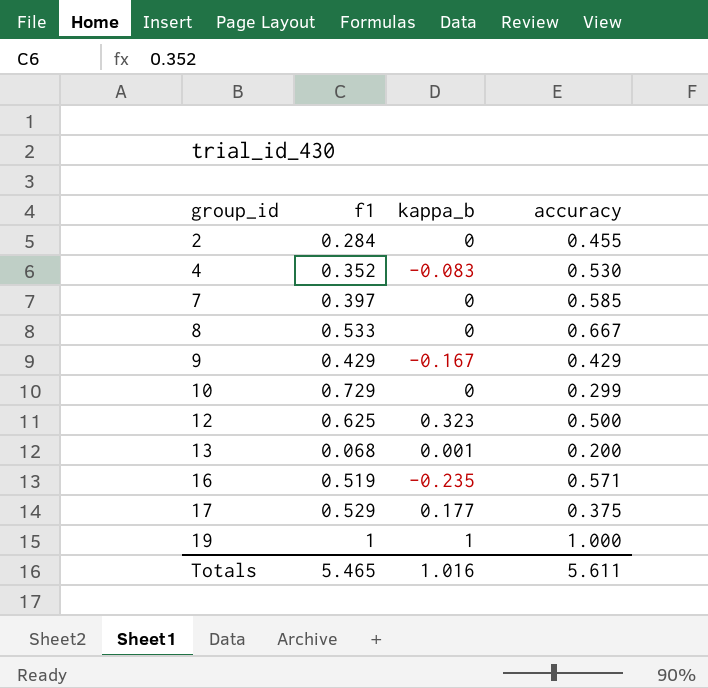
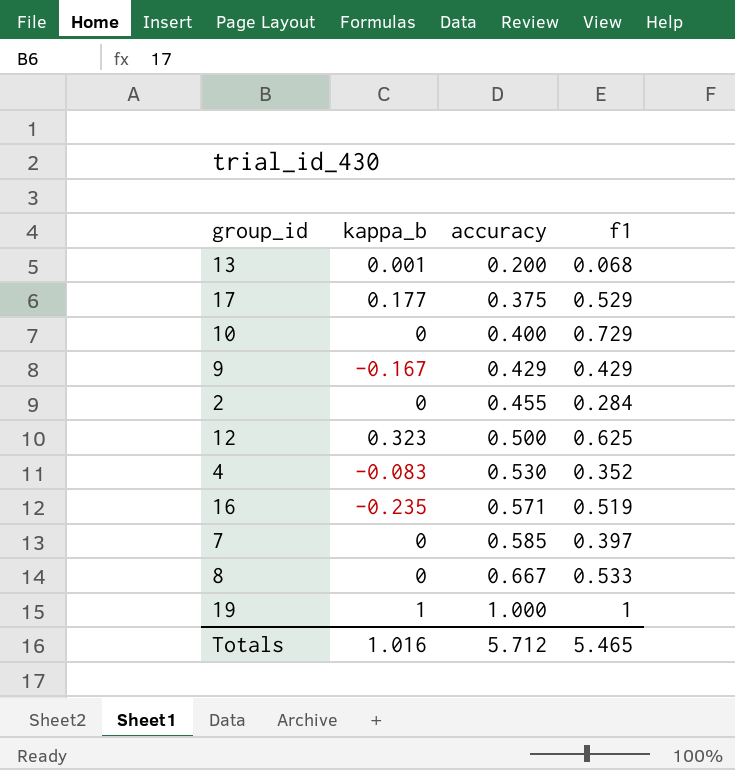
row order: group_id ascending -> accuracy ascending
column f1 | position: 2 -> 4
10 | accuracy: 0.299 -> 0.400
Totals | accuracy: 5.611 -> 5.712

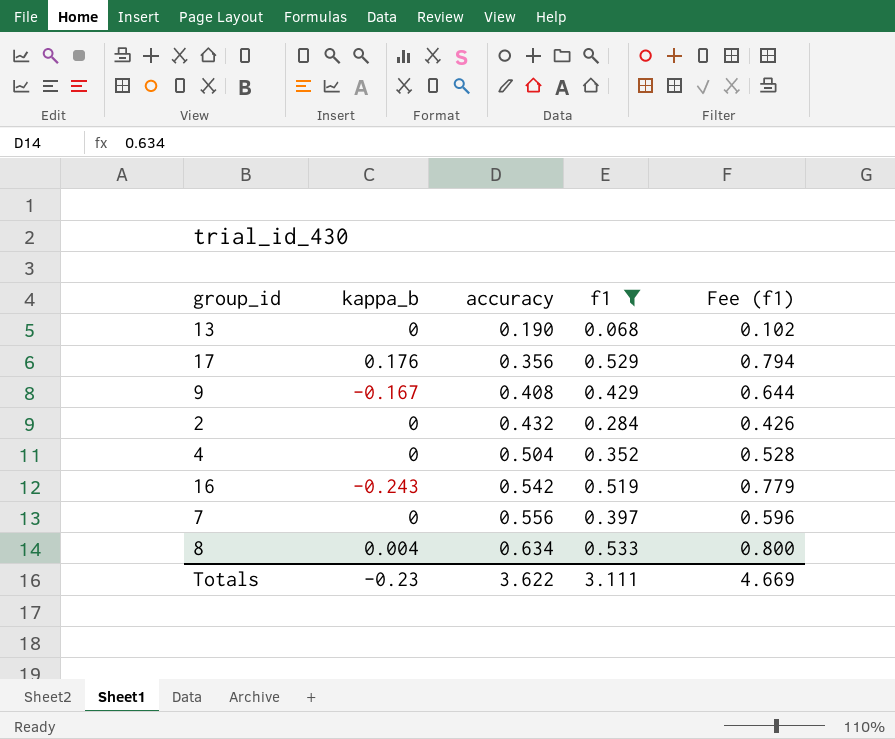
filter: none -> f1 <= 0.533
column Fee (f1) | formula: none -> [f1] * 1.5
13 | kappa_b: 0.001 -> 0
13 | accuracy: 0.200 -> 0.190
17 | kappa_b: 0.177 -> 0.176
17 | accuracy: 0.375 -> 0.356
9 | accuracy: 0.429 -> 0.408
2 | accuracy: 0.455 -> 0.432
4 | kappa_b: -0.083 -> 0
4 | accuracy: 0.530 -> 0.504
16 | kappa_b: -0.235 -> -0.243
16 | accuracy: 0.571 -> 0.542
7 | accuracy: 0.585 -> 0.556
8 | kappa_b: 0 -> 0.004
8 | accuracy: 0.667 -> 0.634
Totals | kappa_b: 1.016 -> -0.23
Totals | accuracy: 5.712 -> 3.622
Totals | f1: 5.465 -> 3.111

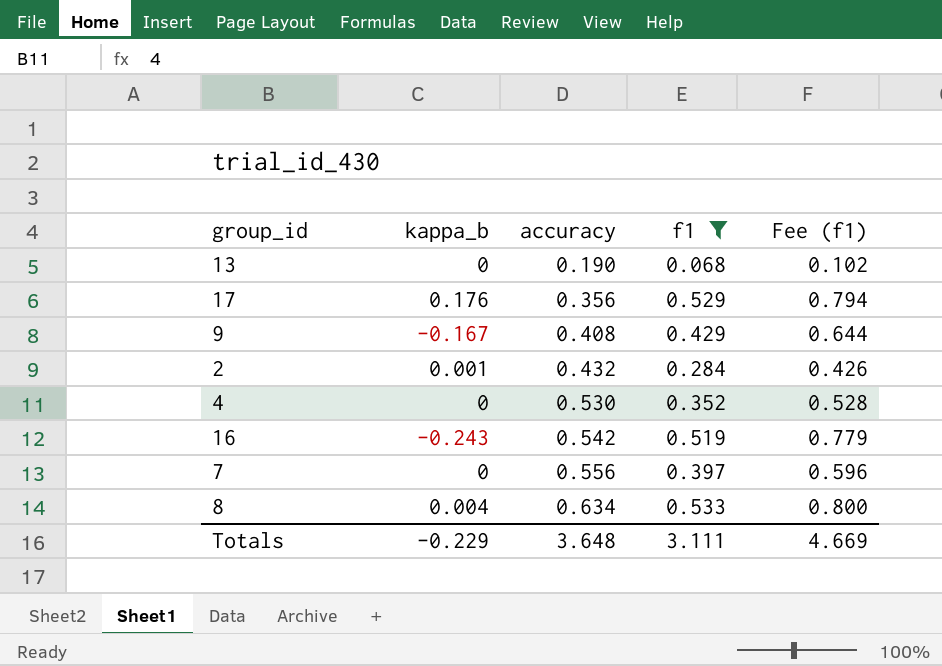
2 | kappa_b: 0 -> 0.001
4 | accuracy: 0.504 -> 0.530
Totals | kappa_b: -0.23 -> -0.229
Totals | accuracy: 3.622 -> 3.648

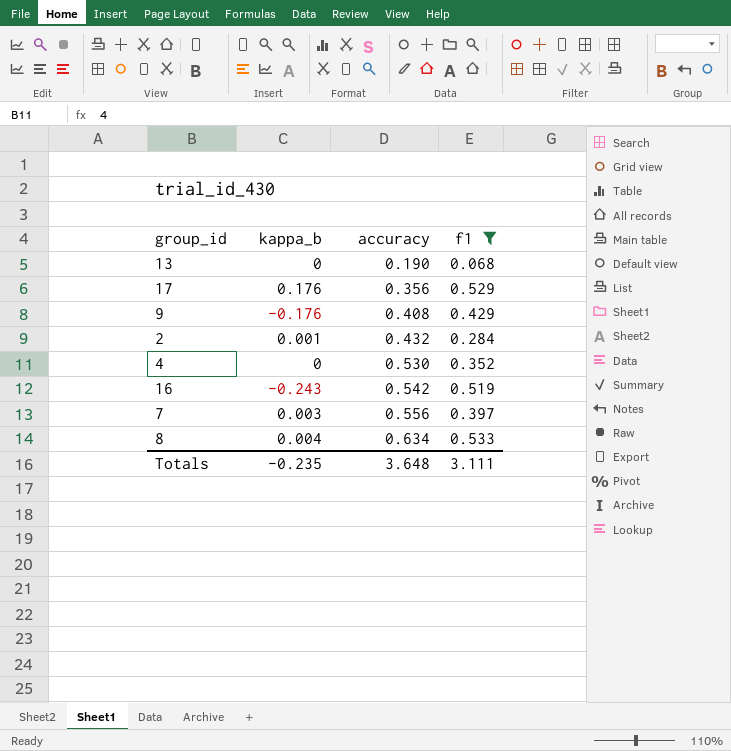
column Fee (f1) | formula: [f1] * 1.5 -> none
9 | kappa_b: -0.167 -> -0.176
7 | kappa_b: 0 -> 0.003
Totals | kappa_b: -0.229 -> -0.235

